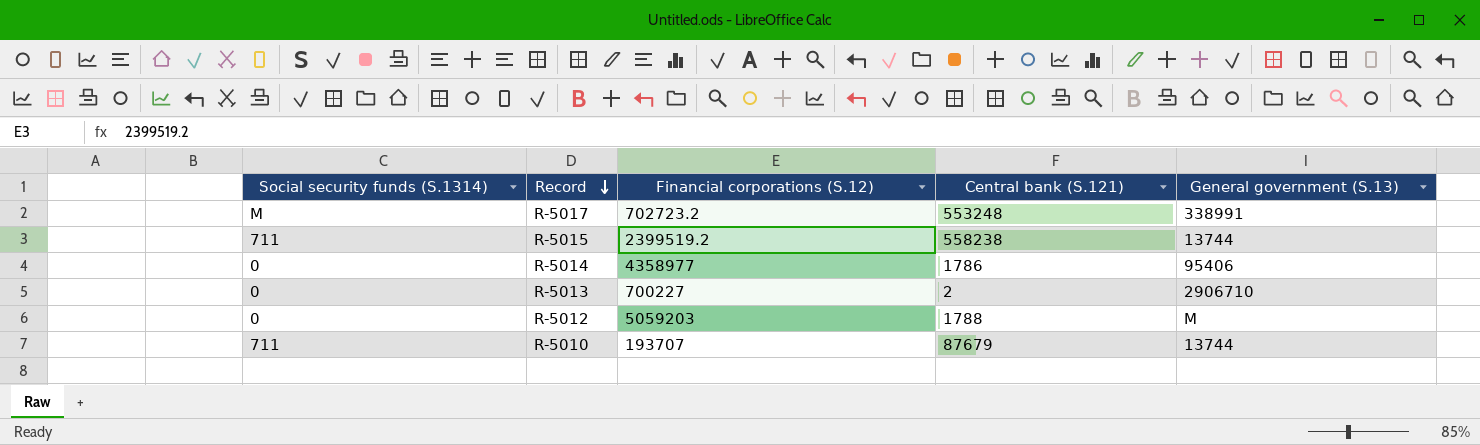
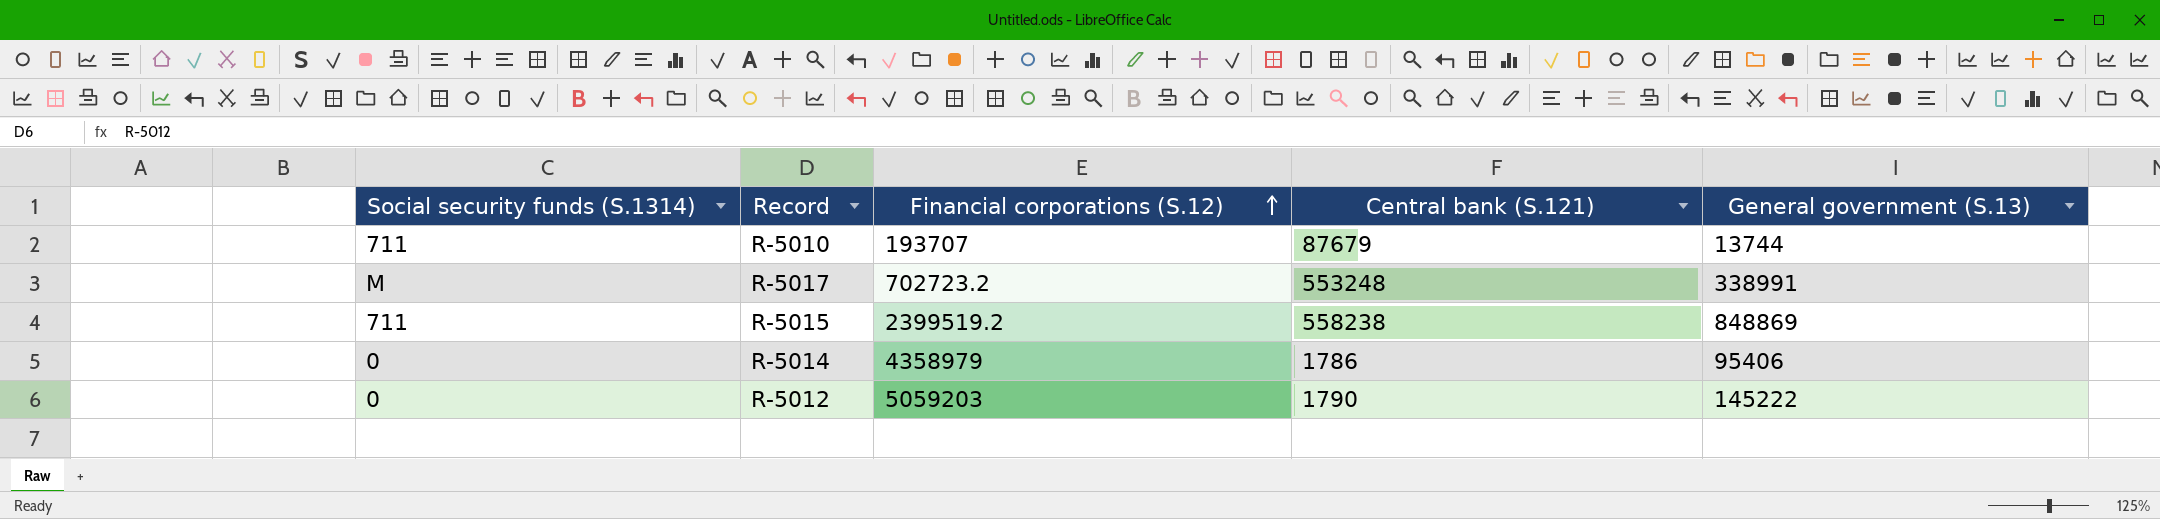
row order: Record descending -> Financial corporations (S.12) ascending
row R-5013: 0 | 700227 | 2 | 2906710 -> none
R-5015 | General government (S.13): 13744 -> 848869
R-5014 | Financial corporations (S.12): 4358977 -> 4358979
R-5012 | Central bank (S.121): 1788 -> 1790
R-5012 | General government (S.13): M -> 145222

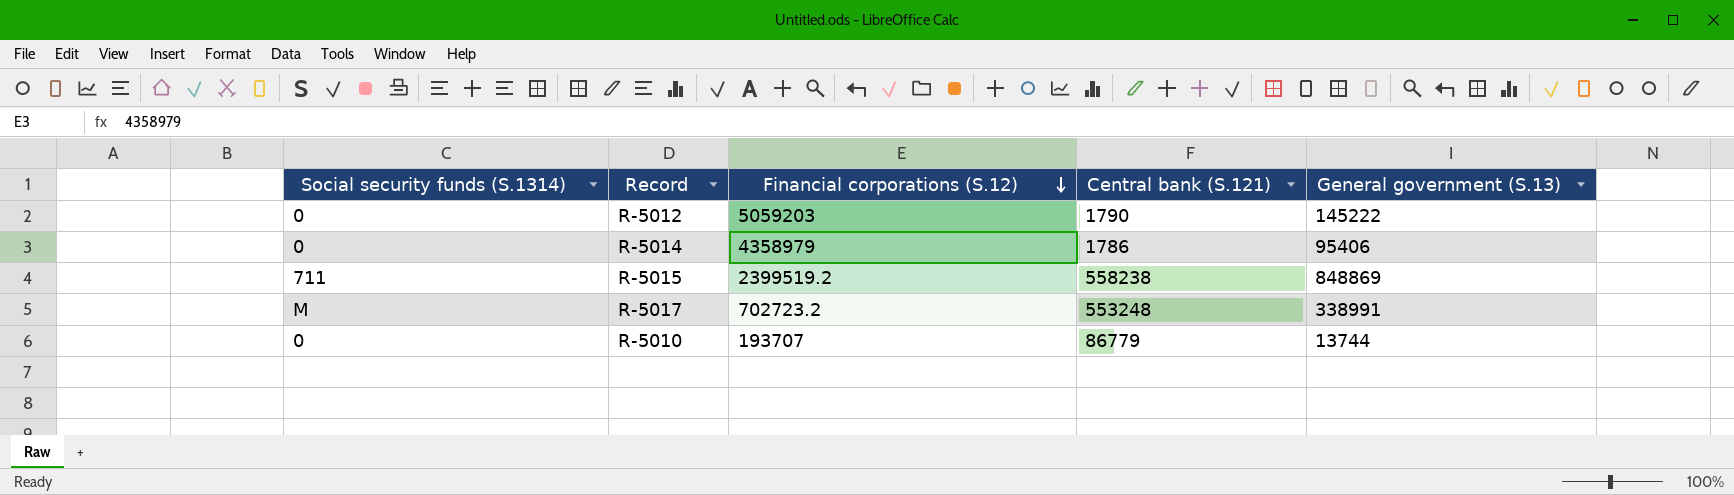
row order: Financial corporations (S.12) ascending -> Financial corporations (S.12) descending
R-5010 | Social security funds (S.1314): 711 -> 0
R-5010 | Central bank (S.121): 87679 -> 86779

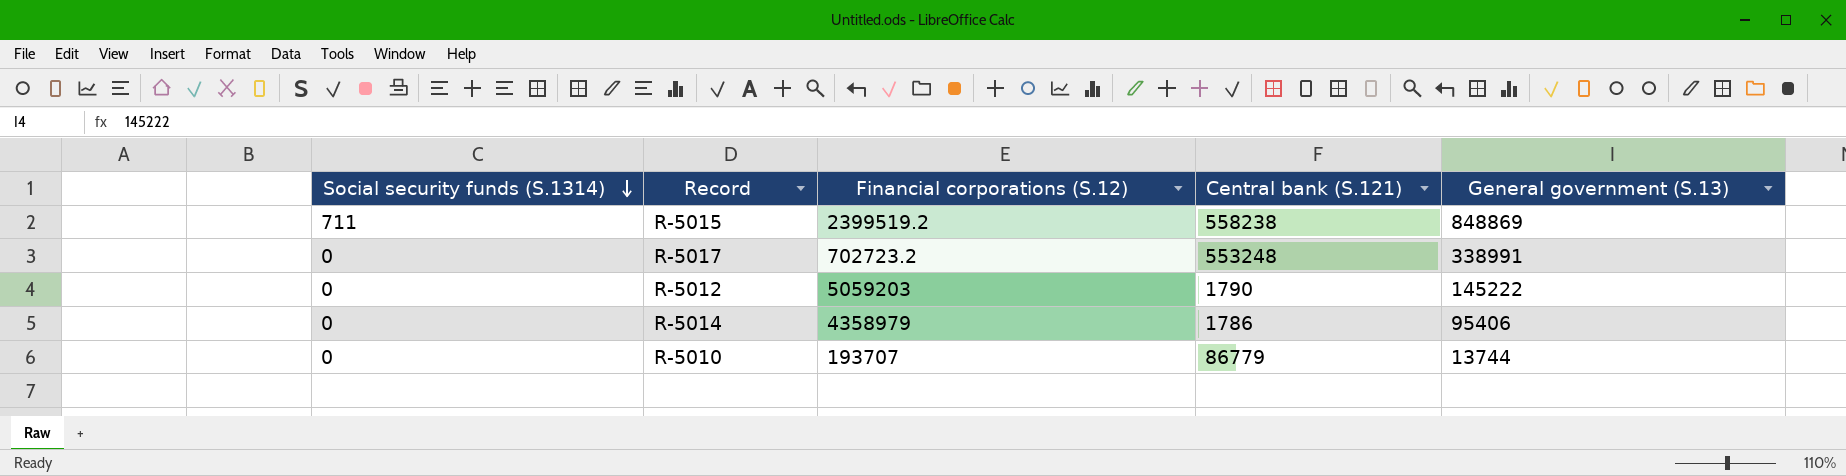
row order: Financial corporations (S.12) descending -> Social security funds (S.1314) descending
R-5017 | Social security funds (S.1314): M -> 0

